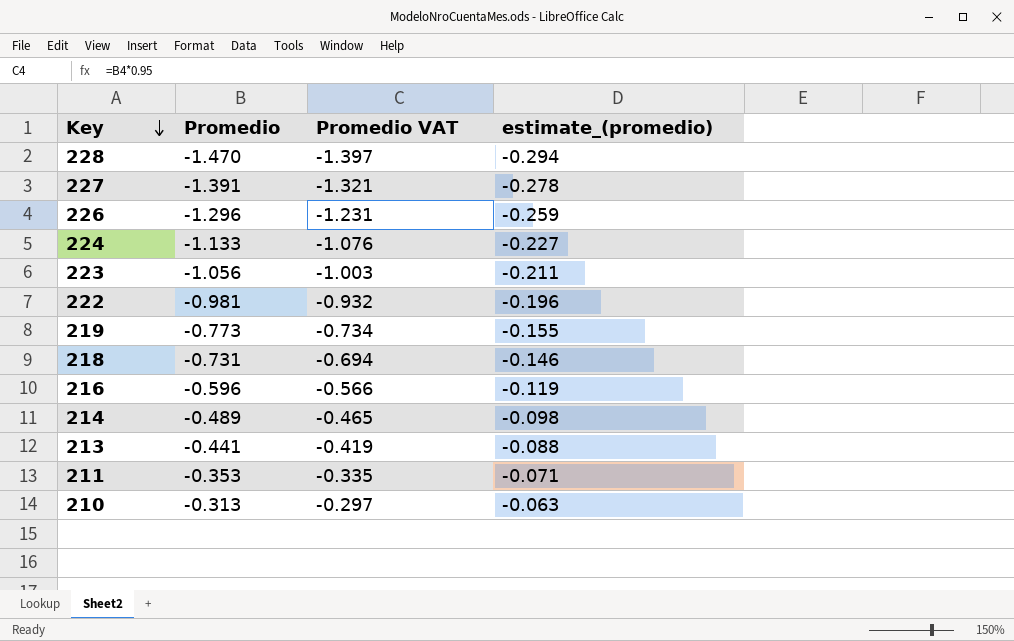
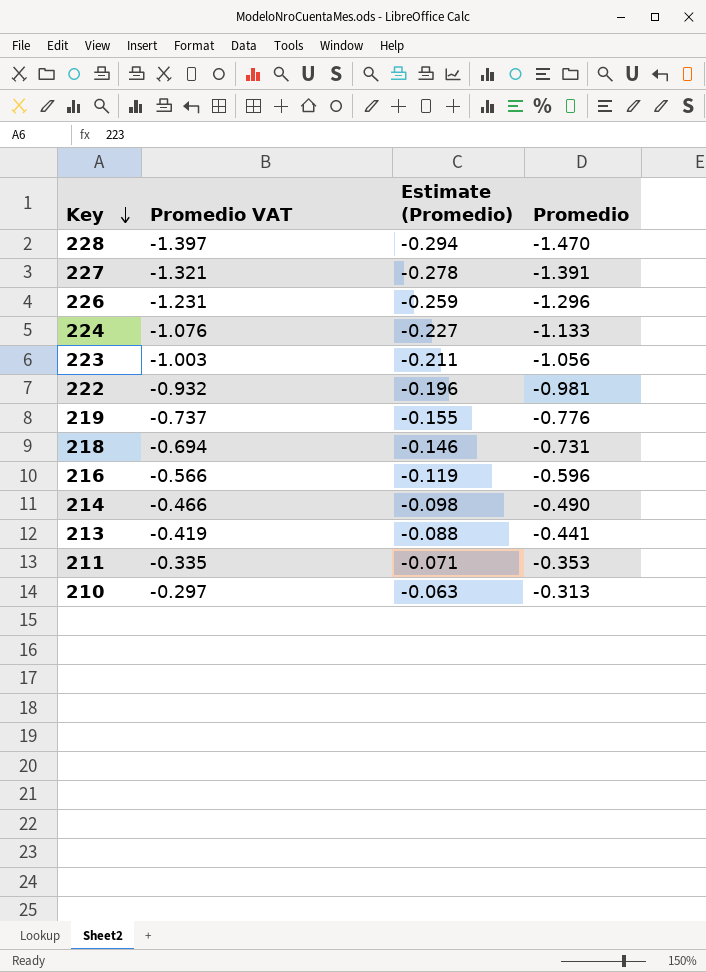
column name: estimate_(promedio) -> Estimate (Promedio)
column Promedio | position: 2 -> 4
219 | Promedio VAT: -0.734 -> -0.737
219 | Promedio: -0.773 -> -0.776
214 | Promedio VAT: -0.465 -> -0.466
214 | Promedio: -0.489 -> -0.490

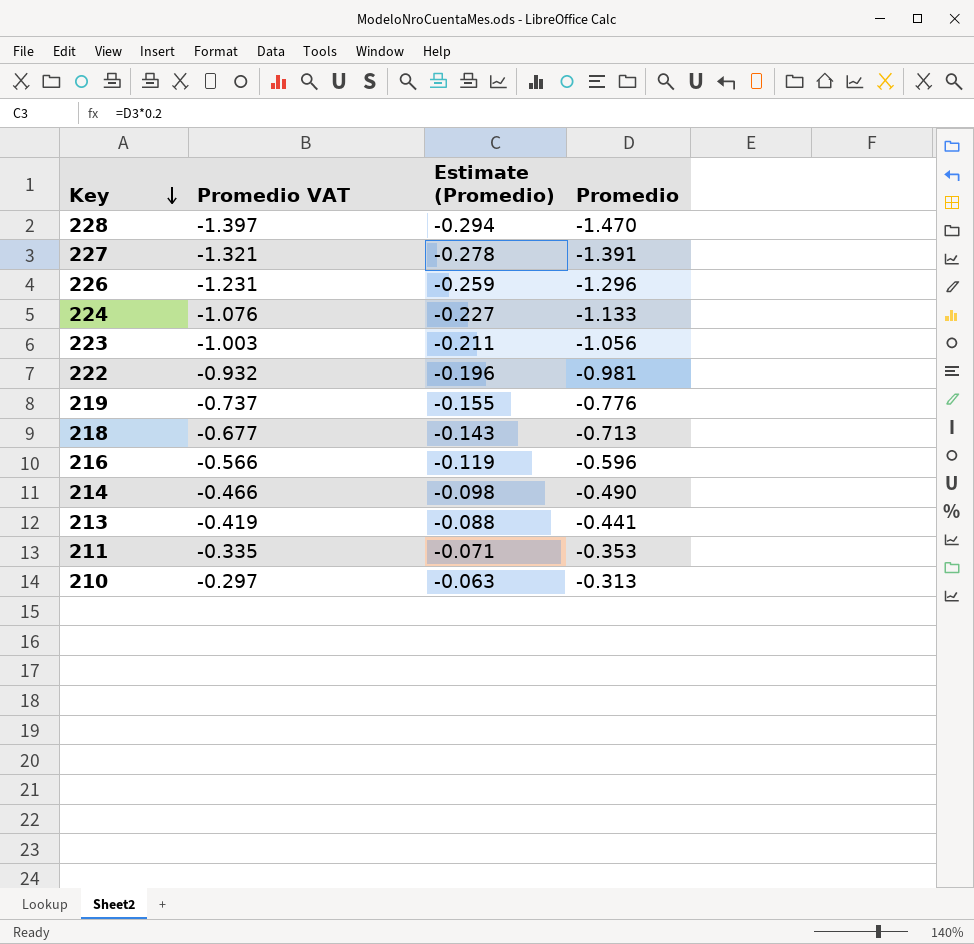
218 | Promedio VAT: -0.694 -> -0.677
218 | Estimate (Promedio): -0.146 -> -0.143
218 | Promedio: -0.731 -> -0.713

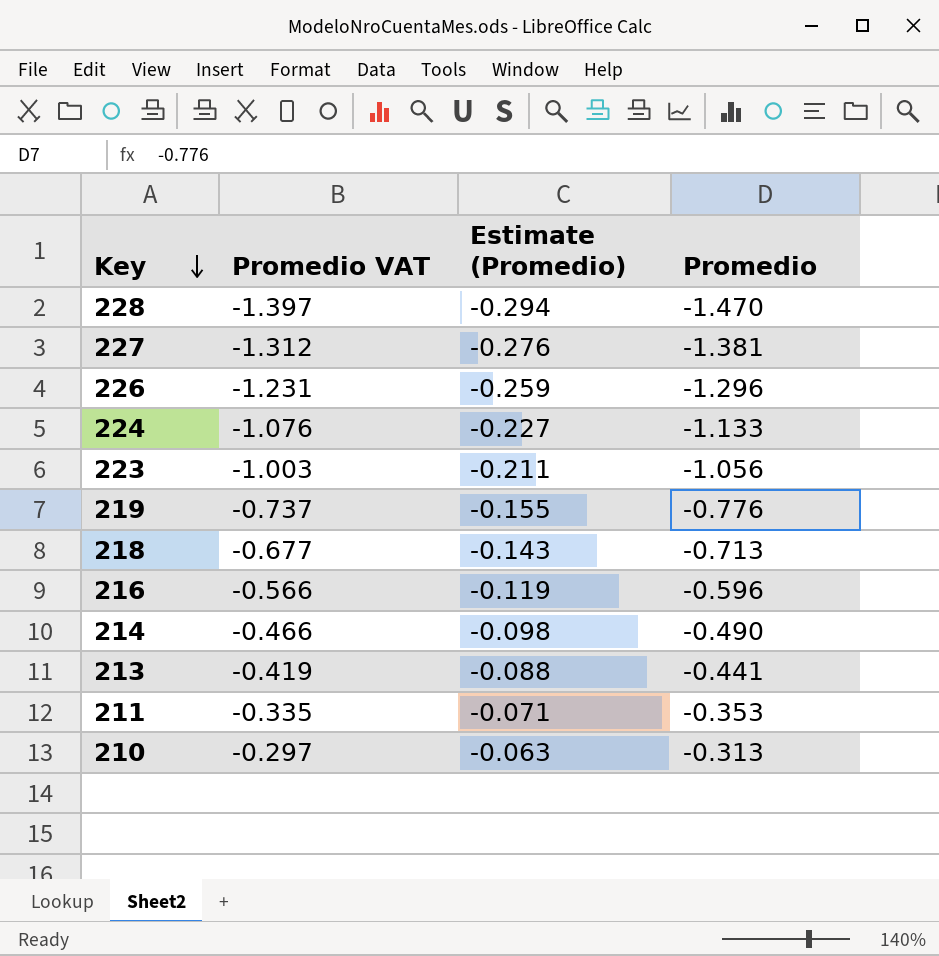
row 222: -0.932 | -0.196 | -0.981 -> none
227 | Promedio VAT: -1.321 -> -1.312
227 | Estimate (Promedio): -0.278 -> -0.276
227 | Promedio: -1.391 -> -1.381

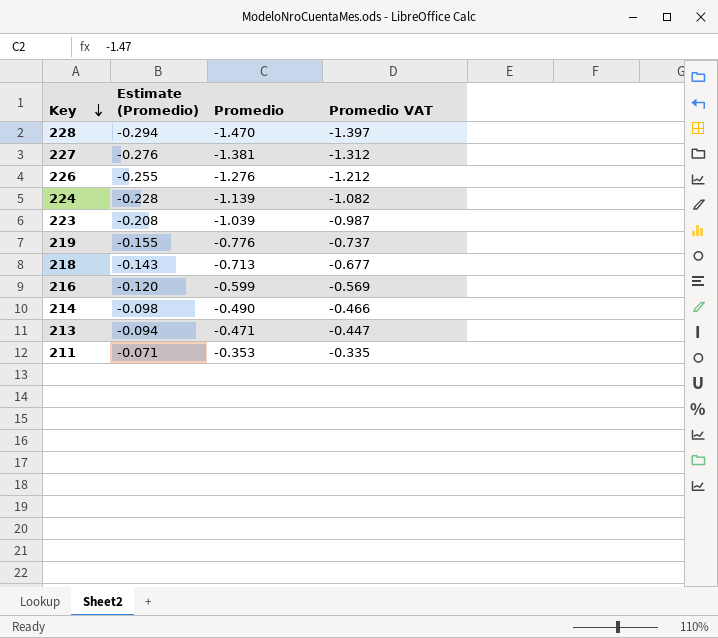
column Promedio VAT | position: 2 -> 4
row 210: -0.297 | -0.063 | -0.313 -> none
226 | Estimate (Promedio): -0.259 -> -0.255
226 | Promedio: -1.296 -> -1.276
226 | Promedio VAT: -1.231 -> -1.212
224 | Estimate (Promedio): -0.227 -> -0.228
224 | Promedio: -1.133 -> -1.139
224 | Promedio VAT: -1.076 -> -1.082
223 | Estimate (Promedio): -0.211 -> -0.208
223 | Promedio: -1.056 -> -1.039
223 | Promedio VAT: -1.003 -> -0.987
216 | Estimate (Promedio): -0.119 -> -0.120
216 | Promedio: -0.596 -> -0.599
216 | Promedio VAT: -0.566 -> -0.569
213 | Estimate (Promedio): -0.088 -> -0.094
213 | Promedio: -0.441 -> -0.471
213 | Promedio VAT: -0.419 -> -0.447

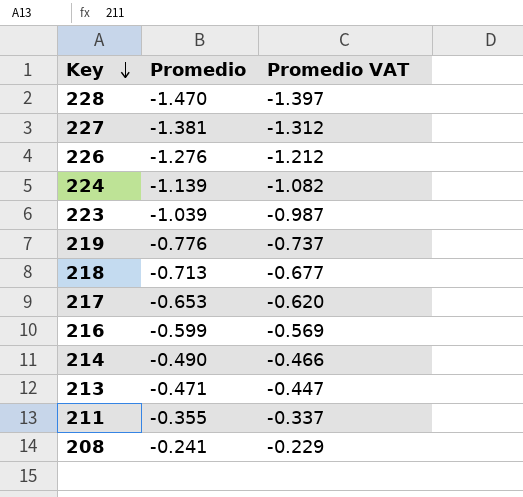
column Estimate (Promedio) | formula: [Promedio] * 0.2 -> none
row 217: none -> -0.653 | -0.620
211 | Promedio: -0.353 -> -0.355
211 | Promedio VAT: -0.335 -> -0.337
row 208: none -> -0.241 | -0.229

